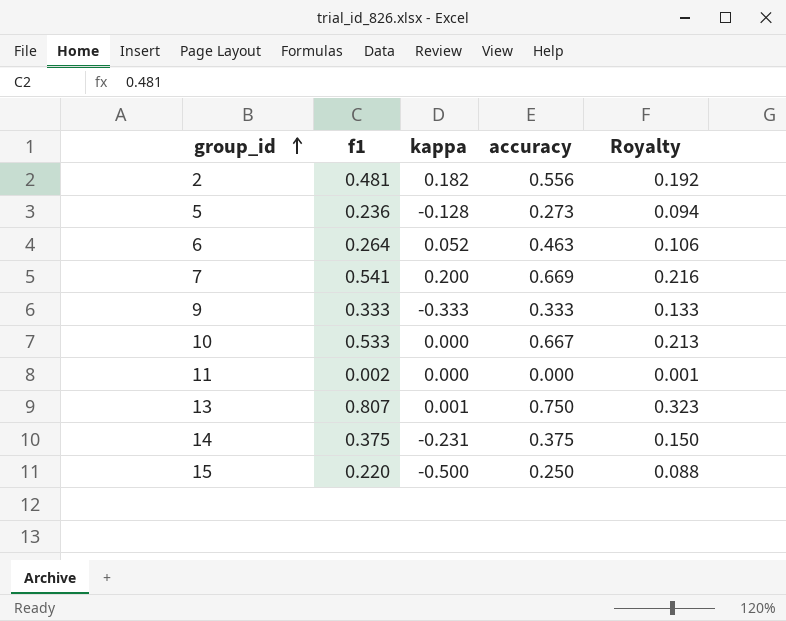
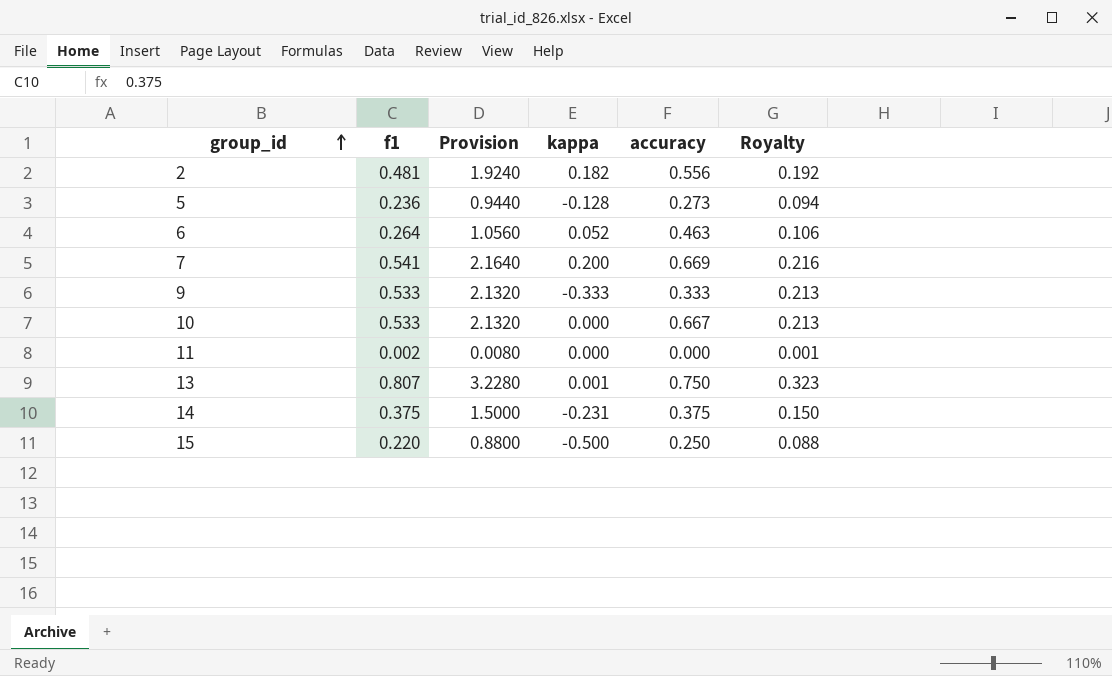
column Provision | formula: none -> [f1] * 4
9 | f1: 0.333 -> 0.533
9 | Royalty: 0.133 -> 0.213

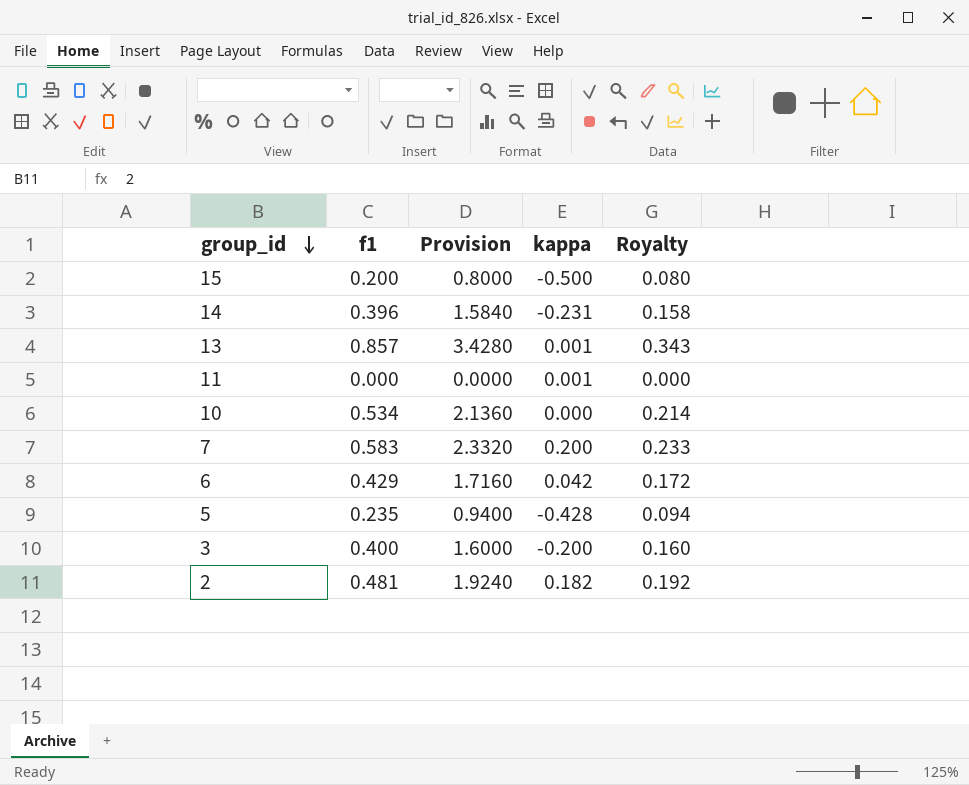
row order: group_id ascending -> group_id descending
column accuracy | position: 5 -> none
row 9: 0.533 | 2.1320 | -0.333 | 0.333 | 0.213 -> none
15 | f1: 0.220 -> 0.200
15 | Provision: 0.8800 -> 0.8000
15 | Royalty: 0.088 -> 0.080
14 | f1: 0.375 -> 0.396
14 | Provision: 1.5000 -> 1.5840
14 | Royalty: 0.150 -> 0.158
13 | f1: 0.807 -> 0.857
13 | Provision: 3.2280 -> 3.4280
13 | Royalty: 0.323 -> 0.343
11 | f1: 0.002 -> 0.000
11 | Provision: 0.0080 -> 0.0000
11 | kappa: 0.000 -> 0.001
11 | Royalty: 0.001 -> 0.000
10 | f1: 0.533 -> 0.534
10 | Provision: 2.1320 -> 2.1360
10 | Royalty: 0.213 -> 0.214
7 | f1: 0.541 -> 0.583
7 | Provision: 2.1640 -> 2.3320
7 | Royalty: 0.216 -> 0.233
6 | f1: 0.264 -> 0.429
6 | Provision: 1.0560 -> 1.7160
6 | kappa: 0.052 -> 0.042
6 | Royalty: 0.106 -> 0.172
5 | f1: 0.236 -> 0.235
5 | Provision: 0.9440 -> 0.9400
5 | kappa: -0.128 -> -0.428
row 3: none -> 0.400 | 1.6000 | -0.200 | 0.160

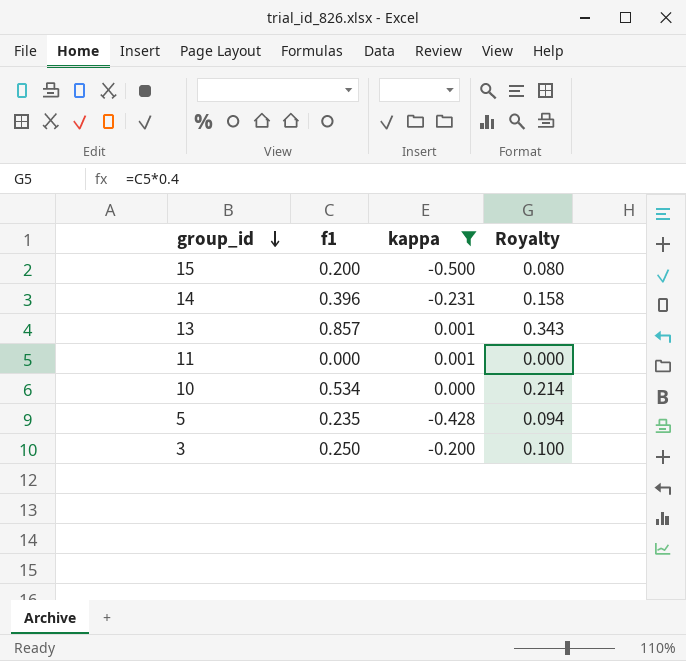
filter: none -> kappa <= 0.001
column Provision | formula: [f1] * 4 -> none
3 | f1: 0.400 -> 0.250
3 | Royalty: 0.160 -> 0.100

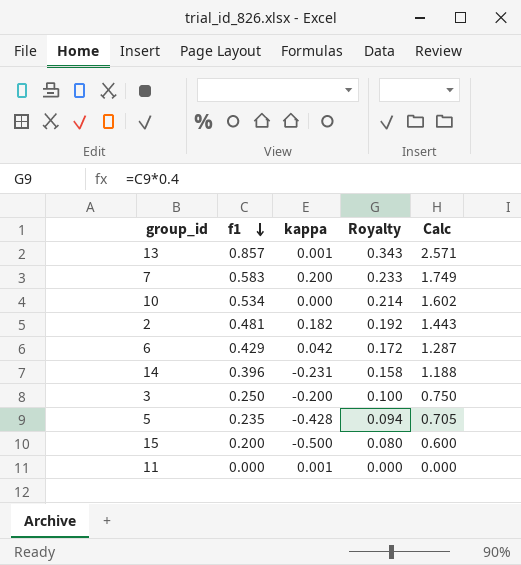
filter: kappa <= 0.001 -> none
row order: group_id descending -> f1 descending
column Calc | formula: none -> [f1] * 3

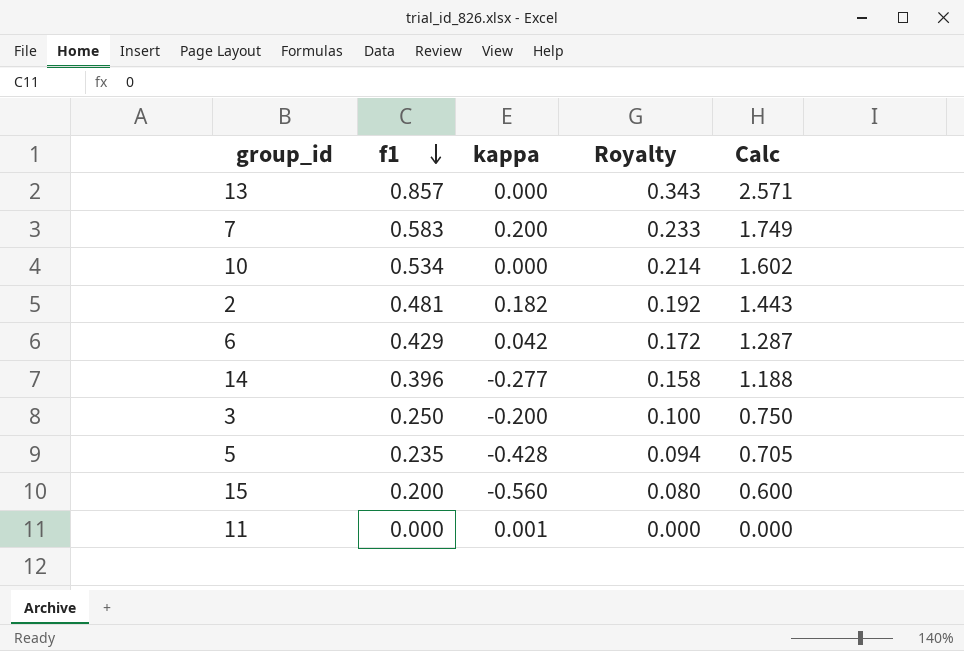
13 | kappa: 0.001 -> 0.000
14 | kappa: -0.231 -> -0.277
15 | kappa: -0.500 -> -0.560

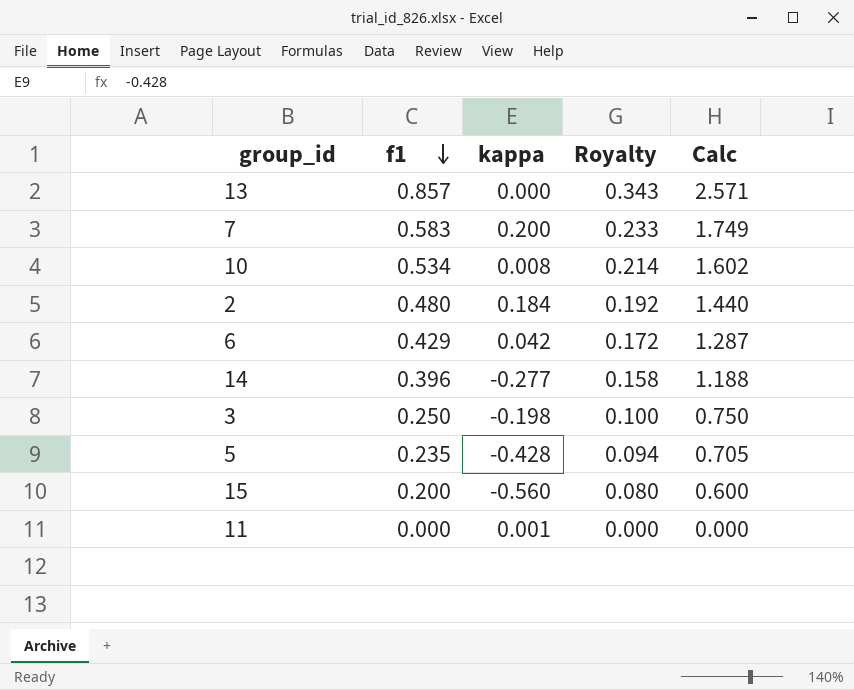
10 | kappa: 0.000 -> 0.008
2 | f1: 0.481 -> 0.480
2 | kappa: 0.182 -> 0.184
2 | Calc: 1.443 -> 1.440
3 | kappa: -0.200 -> -0.198

